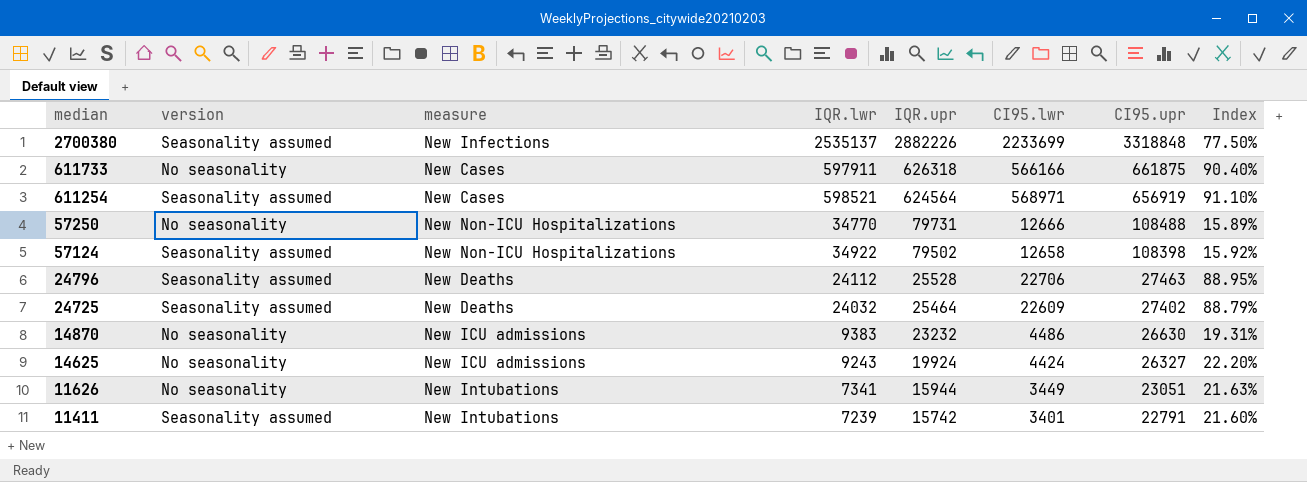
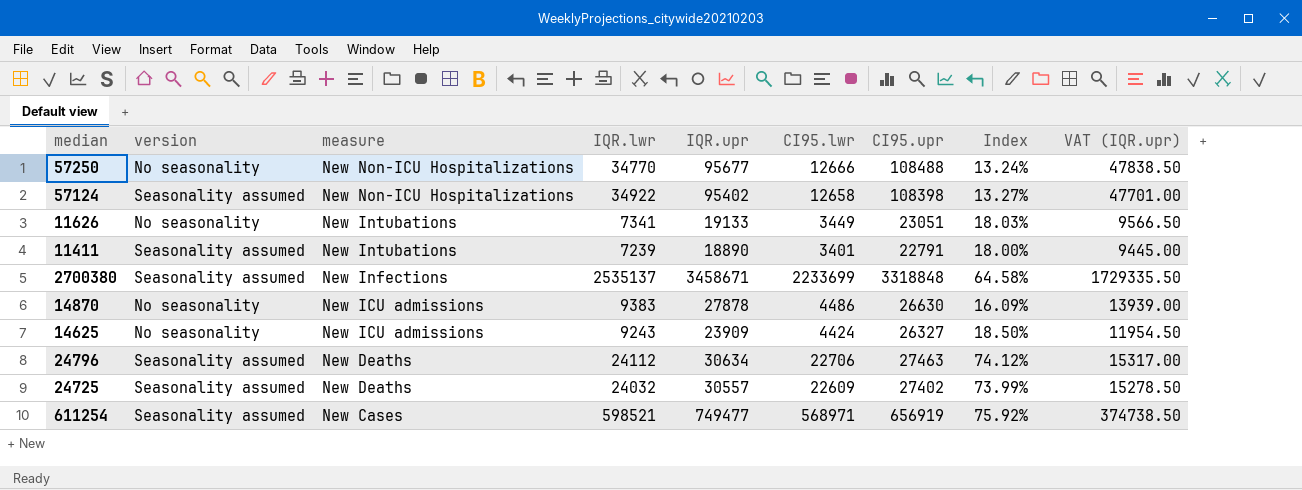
row order: median descending -> measure descending
column VAT (IQR.upr) | formula: none -> [IQR.upr] * 0.5
row 611733: No seasonality | New Cases | 597911 | 626318 | 566166 | 661875 | 90.40% -> none
57250 | IQR.upr: 79731 -> 95677
57250 | Index: 15.89% -> 13.24%
57124 | IQR.upr: 79502 -> 95402
57124 | Index: 15.92% -> 13.27%
11626 | IQR.upr: 15944 -> 19133
11626 | Index: 21.63% -> 18.03%
11411 | IQR.upr: 15742 -> 18890
11411 | Index: 21.60% -> 18.00%
2700380 | IQR.upr: 2882226 -> 3458671
2700380 | Index: 77.50% -> 64.58%
14870 | IQR.upr: 23232 -> 27878
14870 | Index: 19.31% -> 16.09%
14625 | IQR.upr: 19924 -> 23909
14625 | Index: 22.20% -> 18.50%
24796 | IQR.upr: 25528 -> 30634
24796 | Index: 88.95% -> 74.12%
24725 | IQR.upr: 25464 -> 30557
24725 | Index: 88.79% -> 73.99%
611254 | IQR.upr: 624564 -> 749477
611254 | Index: 91.10% -> 75.92%

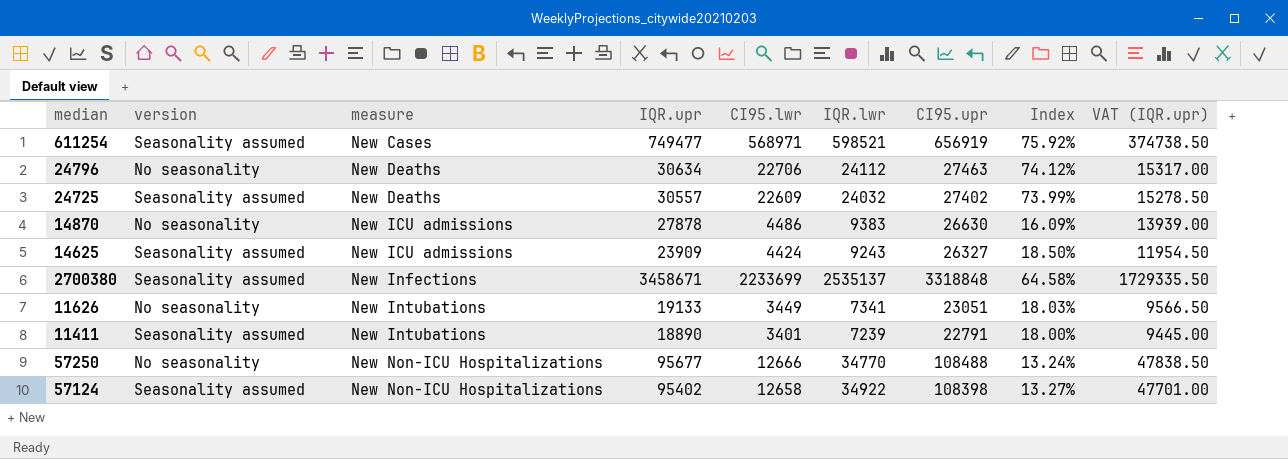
row order: measure descending -> measure ascending
column IQR.lwr | position: 4 -> 6
24796 | version: Seasonality assumed -> No seasonality
14625 | version: No seasonality -> Seasonality assumed

